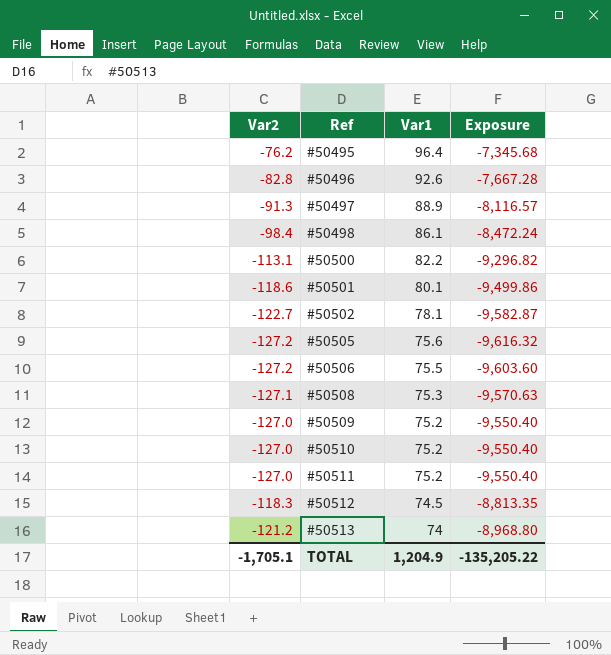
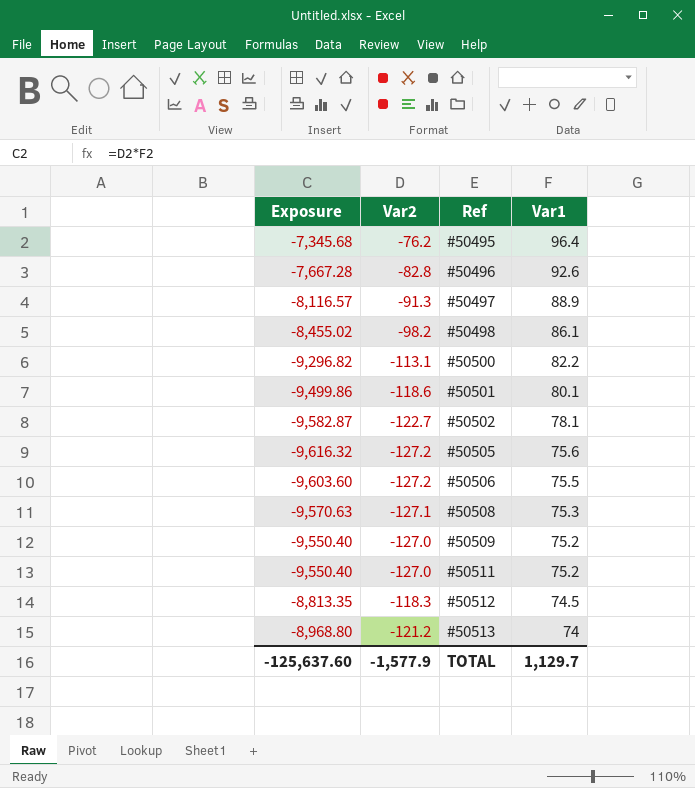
column Exposure | position: 4 -> 1
row #50510: -127.0 | 75.2 | -9,550.40 -> none
#50498 | Exposure: -8,472.24 -> -8,455.02
#50498 | Var2: -98.4 -> -98.2
TOTAL | Exposure: -135,205.22 -> -125,637.60
TOTAL | Var2: -1,705.1 -> -1,577.9
TOTAL | Var1: 1,204.9 -> 1,129.7

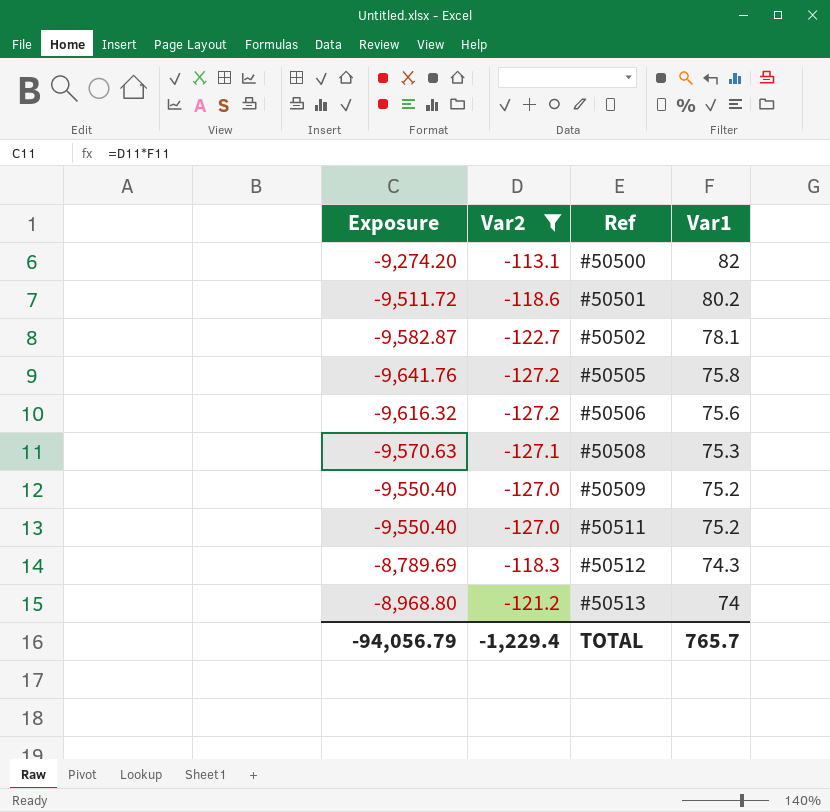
filter: none -> Var2 <= -113.1
#50500 | Exposure: -9,296.82 -> -9,274.20
#50500 | Var1: 82.2 -> 82
#50501 | Exposure: -9,499.86 -> -9,511.72
#50501 | Var1: 80.1 -> 80.2
#50505 | Exposure: -9,616.32 -> -9,641.76
#50505 | Var1: 75.6 -> 75.8
#50506 | Exposure: -9,603.60 -> -9,616.32
#50506 | Var1: 75.5 -> 75.6
#50512 | Exposure: -8,813.35 -> -8,789.69
#50512 | Var1: 74.5 -> 74.3
TOTAL | Exposure: -125,637.60 -> -94,056.79
TOTAL | Var2: -1,577.9 -> -1,229.4
TOTAL | Var1: 1,129.7 -> 765.7

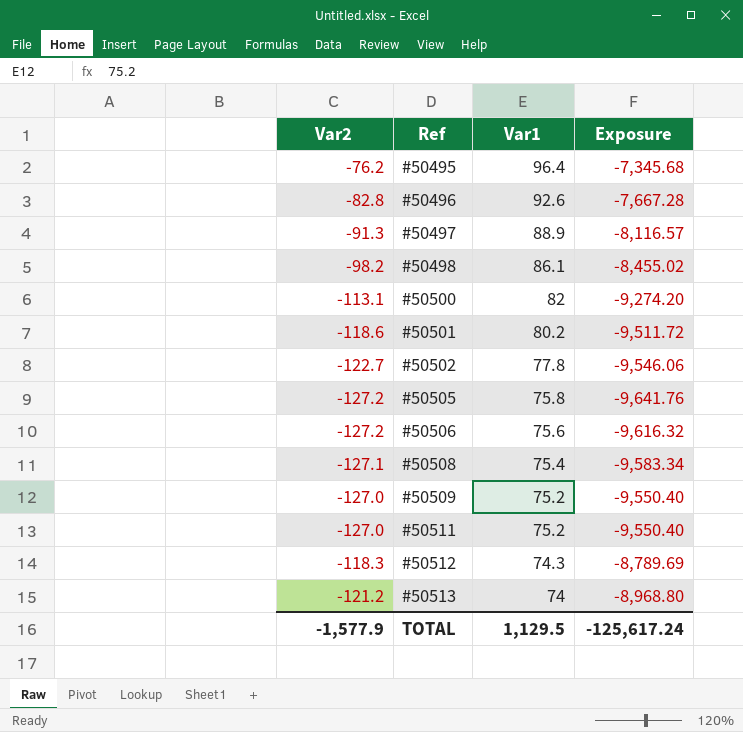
filter: Var2 <= -113.1 -> none
column Exposure | position: 1 -> 4
#50502 | Var1: 78.1 -> 77.8
#50502 | Exposure: -9,582.87 -> -9,546.06
#50508 | Var1: 75.3 -> 75.4
#50508 | Exposure: -9,570.63 -> -9,583.34
TOTAL | Var2: -1,229.4 -> -1,577.9
TOTAL | Var1: 765.7 -> 1,129.5
TOTAL | Exposure: -94,056.79 -> -125,617.24

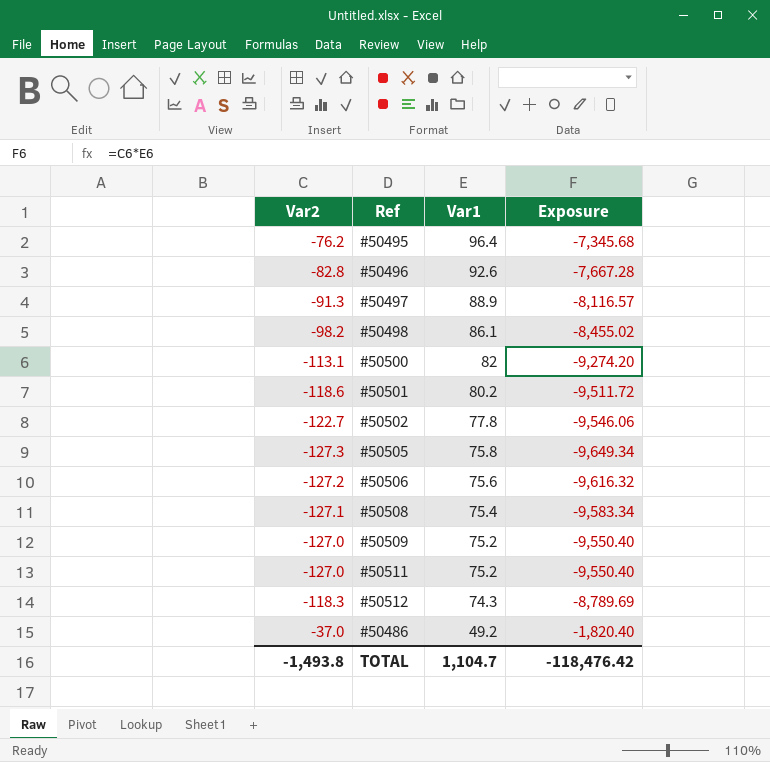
row #50513: -121.2 | 74 | -8,968.80 -> none
#50505 | Var2: -127.2 -> -127.3
#50505 | Exposure: -9,641.76 -> -9,649.34
row #50486: none -> -37.0 | 49.2 | -1,820.40
TOTAL | Var2: -1,577.9 -> -1,493.8
TOTAL | Var1: 1,129.5 -> 1,104.7
TOTAL | Exposure: -125,617.24 -> -118,476.42

